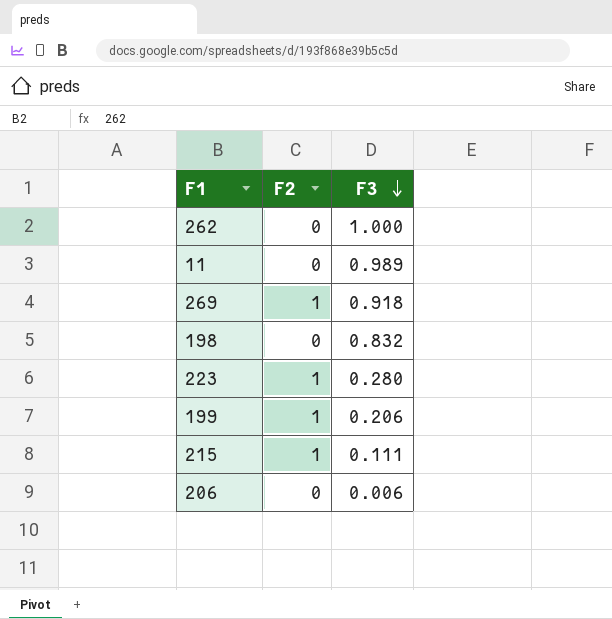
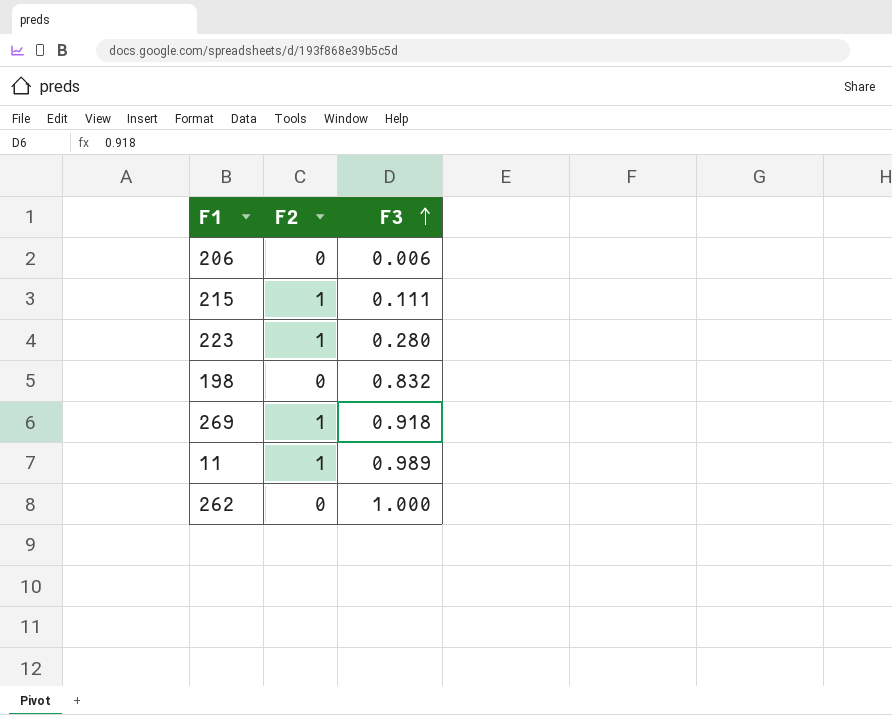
row order: F3 descending -> F3 ascending
row 199: 1 | 0.206 -> none
11 | F2: 0 -> 1

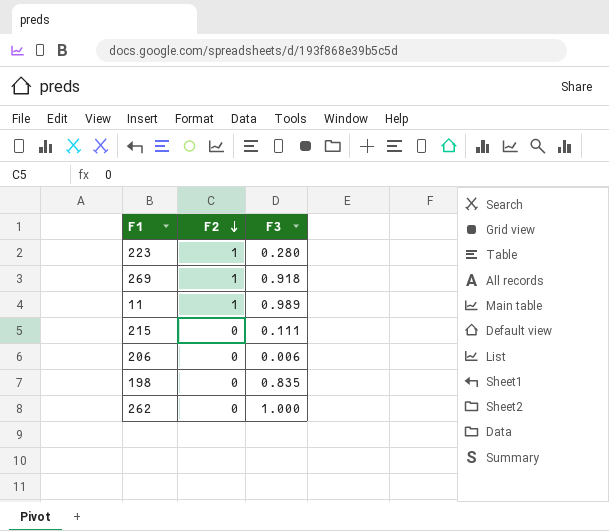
row order: F3 ascending -> F2 descending
215 | F2: 1 -> 0
198 | F3: 0.832 -> 0.835

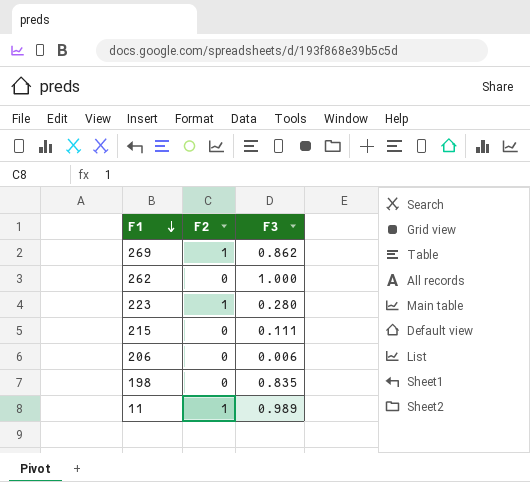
row order: F2 descending -> F1 descending
269 | F3: 0.918 -> 0.862

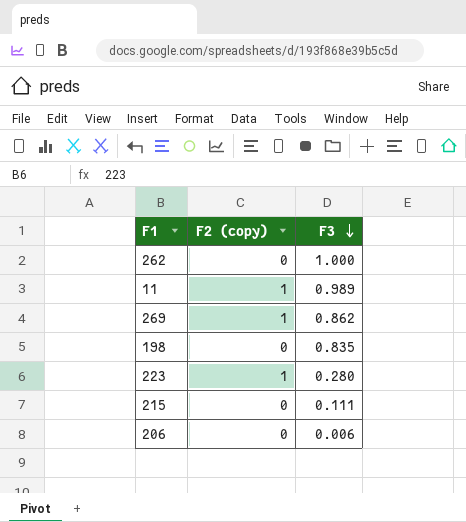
row order: F1 descending -> F3 descending
column name: F2 -> F2 (copy)

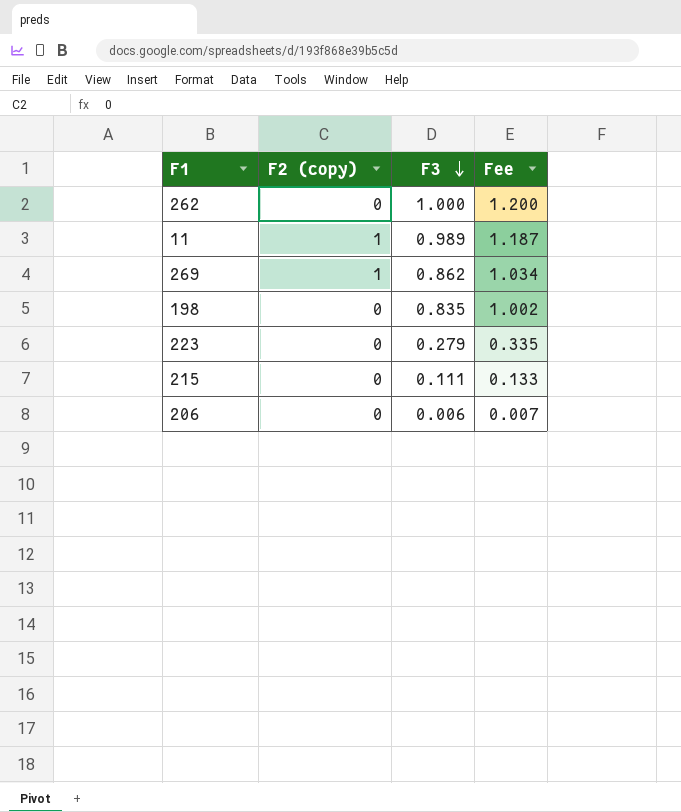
column Fee | formula: none -> [F3] * 1.2
223 | F2 (copy): 1 -> 0
223 | F3: 0.280 -> 0.279

